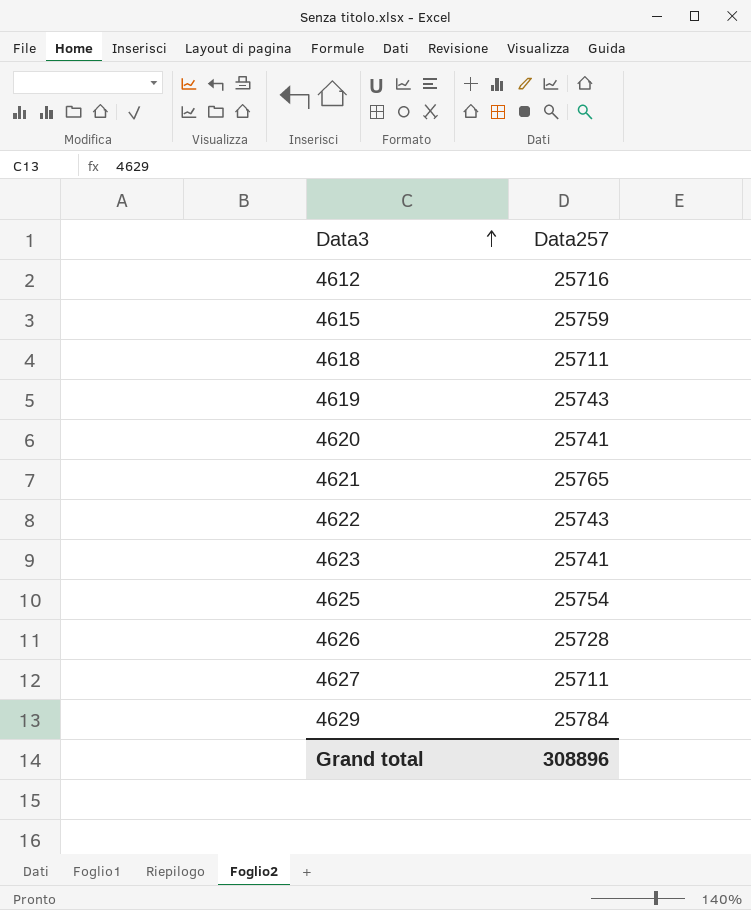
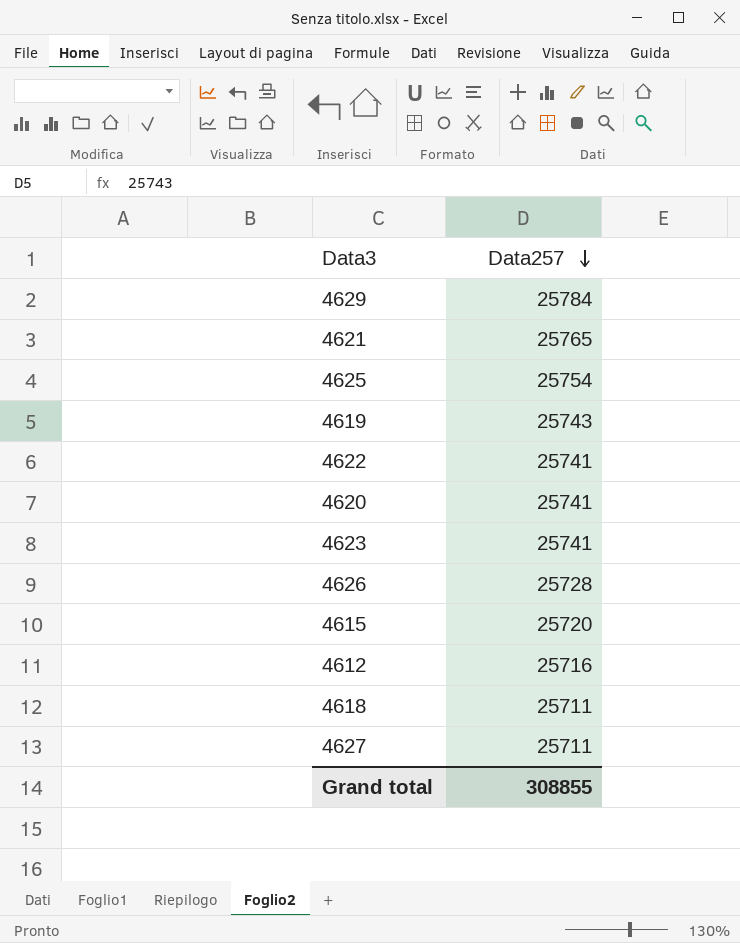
row order: Data3 ascending -> Data257 descending
4622 | Data257: 25743 -> 25741
4615 | Data257: 25759 -> 25720
Grand total | Data257: 308896 -> 308855

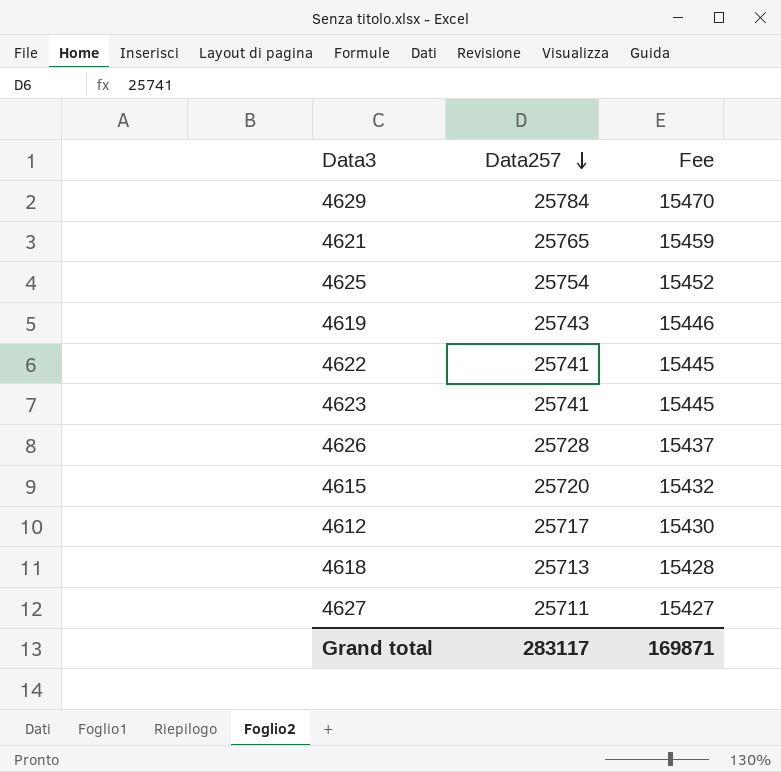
column Fee | formula: none -> [Data257] * 0.6
row 4620: 25741 -> none
4612 | Data257: 25716 -> 25717
4618 | Data257: 25711 -> 25713
Grand total | Data257: 308855 -> 283117

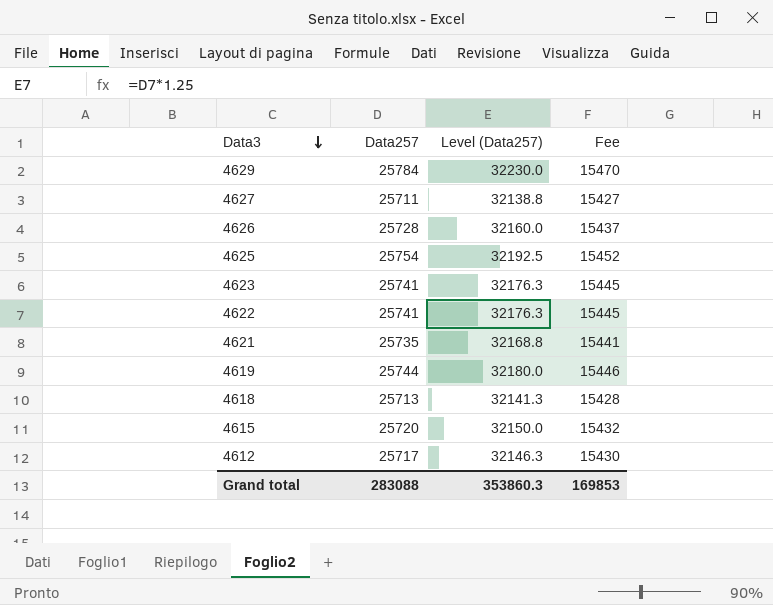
row order: Data257 descending -> Data3 descending
column Level (Data257) | formula: none -> [Data257] * 1.25
4621 | Data257: 25765 -> 25735
4621 | Fee: 15459 -> 15441
4619 | Data257: 25743 -> 25744
Grand total | Data257: 283117 -> 283088
Grand total | Fee: 169871 -> 169853

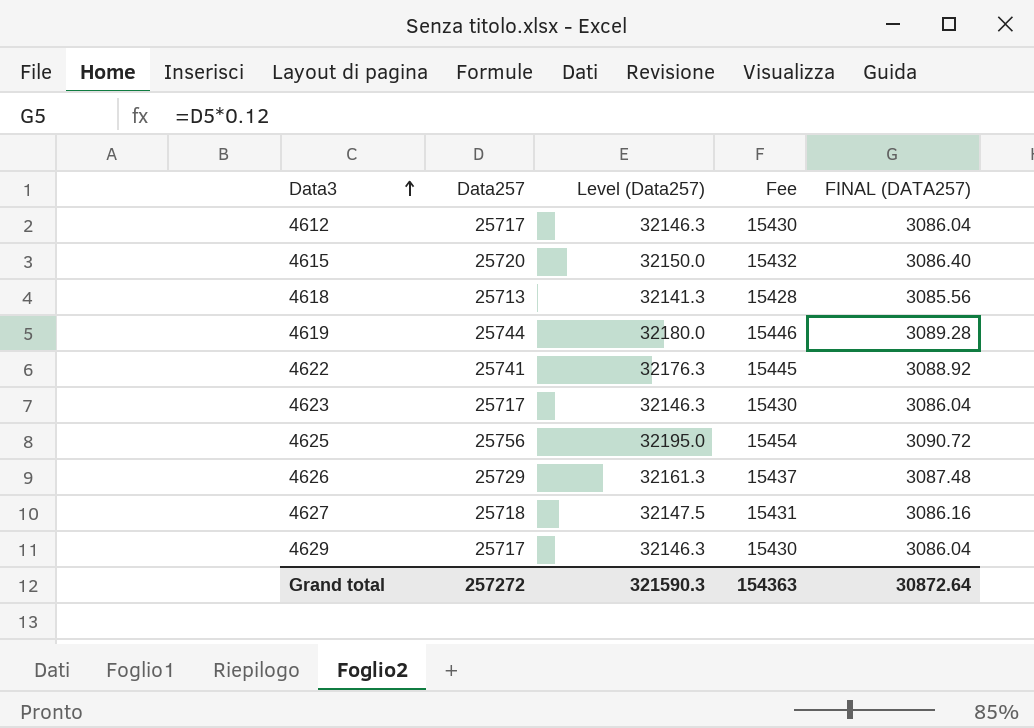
row order: Data3 descending -> Data3 ascending
column FINAL (DATA257) | formula: none -> [Data257] * 0.12
row 4621: 25735 | 32168.8 | 15441 -> none
4623 | Data257: 25741 -> 25717
4623 | Level (Data257): 32176.3 -> 32146.3
4623 | Fee: 15445 -> 15430
4625 | Data257: 25754 -> 25756
4625 | Level (Data257): 32192.5 -> 32195.0
4625 | Fee: 15452 -> 15454
4626 | Data257: 25728 -> 25729
4626 | Level (Data257): 32160.0 -> 32161.3
4627 | Data257: 25711 -> 25718
4627 | Level (Data257): 32138.8 -> 32147.5
4627 | Fee: 15427 -> 15431
4629 | Data257: 25784 -> 25717
4629 | Level (Data257): 32230.0 -> 32146.3
4629 | Fee: 15470 -> 15430
Grand total | Data257: 283088 -> 257272
Grand total | Level (Data257): 353860.3 -> 321590.3
Grand total | Fee: 169853 -> 154363

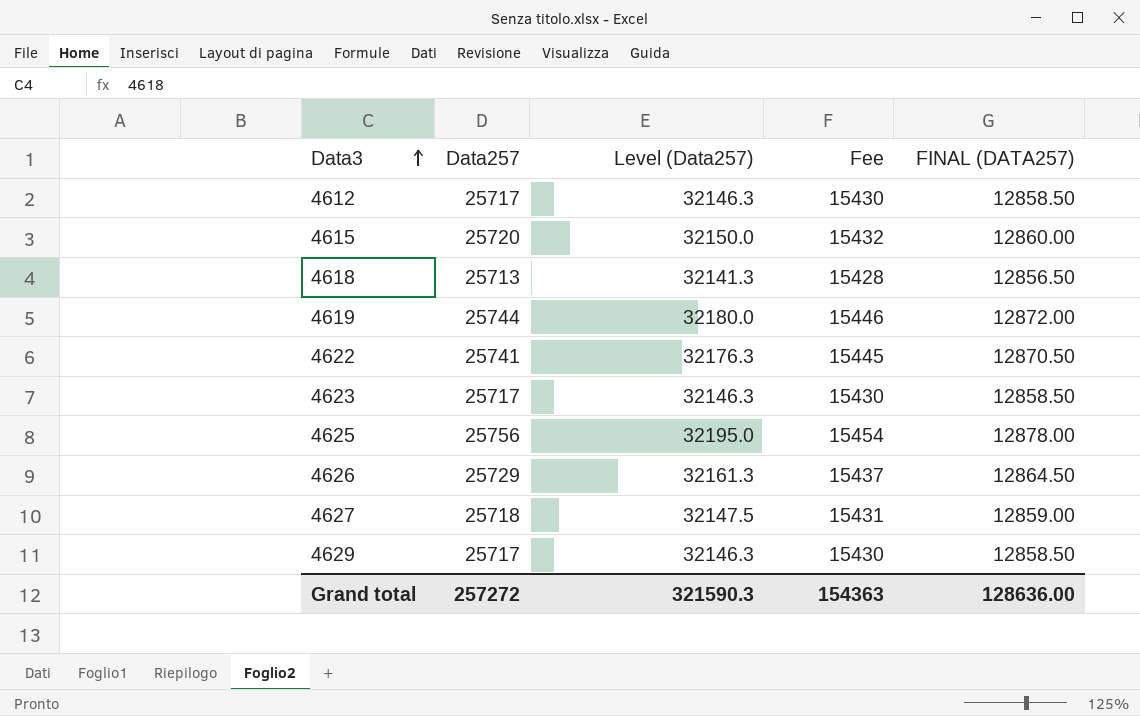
column FINAL (DATA257) | formula: [Data257] * 0.12 -> [Data257] * 0.5
Grand total | FINAL (DATA257): 30872.64 -> 128636.00

